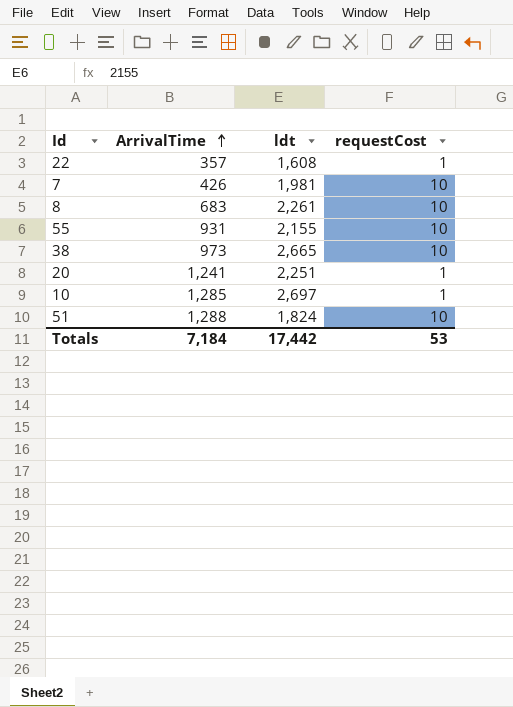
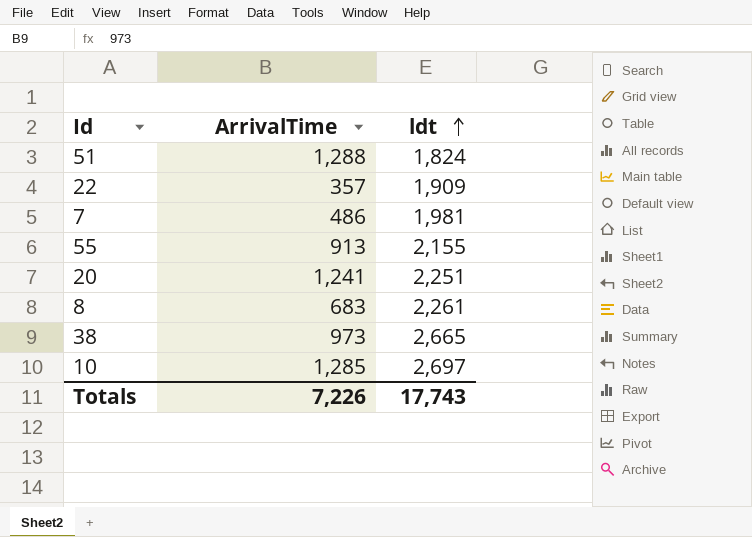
row order: ArrivalTime ascending -> ldt ascending
column requestCost | position: 4 -> none
22 | ldt: 1,608 -> 1,909
7 | ArrivalTime: 426 -> 486
55 | ArrivalTime: 931 -> 913
Totals | ArrivalTime: 7,184 -> 7,226
Totals | ldt: 17,442 -> 17,743

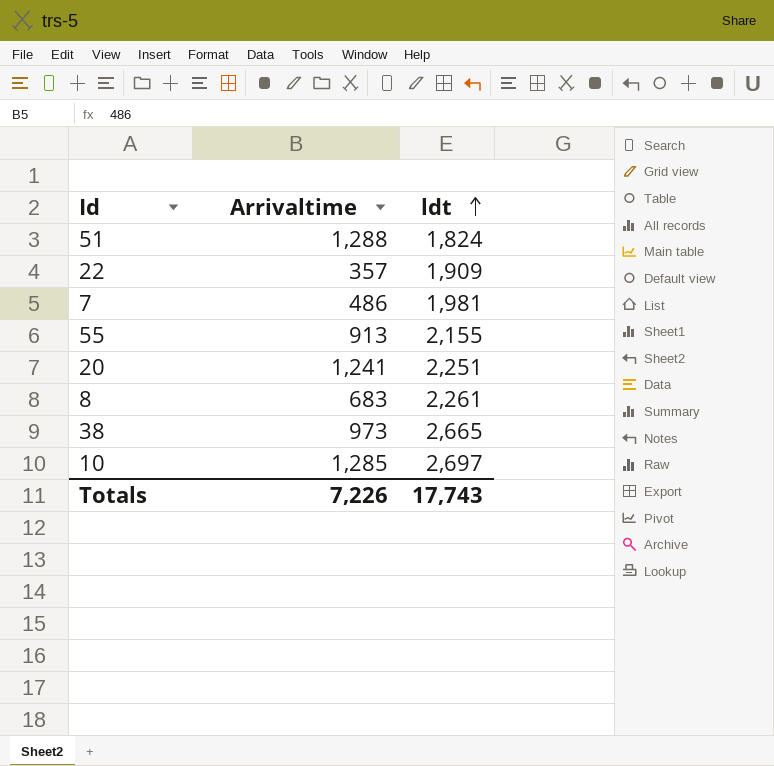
column name: ArrivalTime -> Arrivaltime

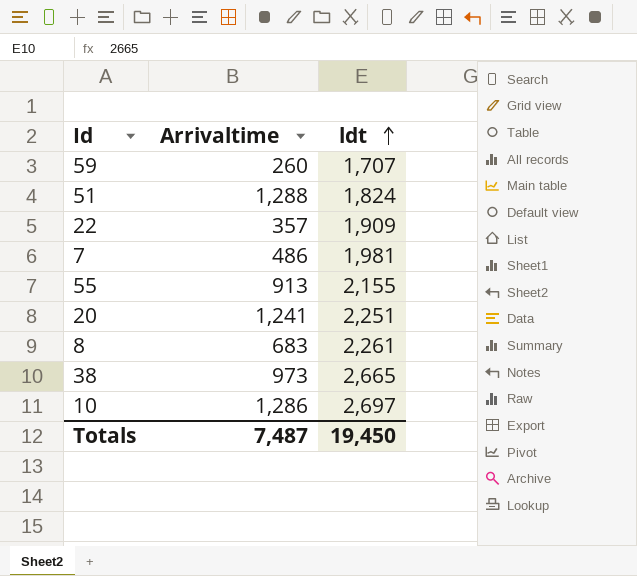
row 59: none -> 260 | 1,707
10 | Arrivaltime: 1,285 -> 1,286
Totals | Arrivaltime: 7,226 -> 7,487
Totals | ldt: 17,743 -> 19,450

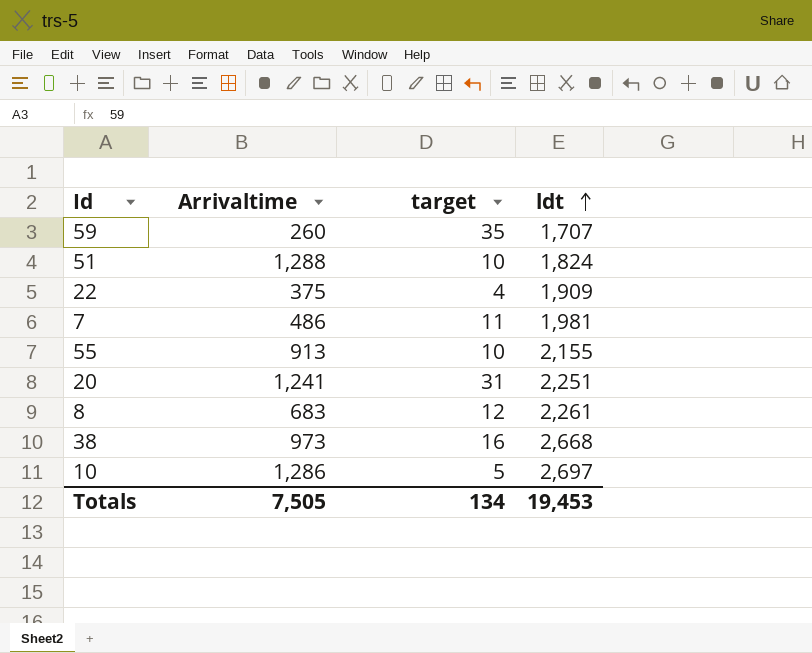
column target | position: none -> 3
22 | Arrivaltime: 357 -> 375
38 | ldt: 2,665 -> 2,668
Totals | Arrivaltime: 7,487 -> 7,505
Totals | ldt: 19,450 -> 19,453

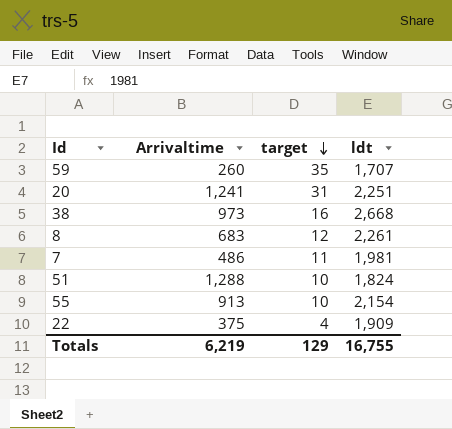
row order: ldt ascending -> target descending
row 10: 1,286 | 5 | 2,697 -> none
55 | ldt: 2,155 -> 2,154
Totals | Arrivaltime: 7,505 -> 6,219
Totals | target: 134 -> 129
Totals | ldt: 19,453 -> 16,755

